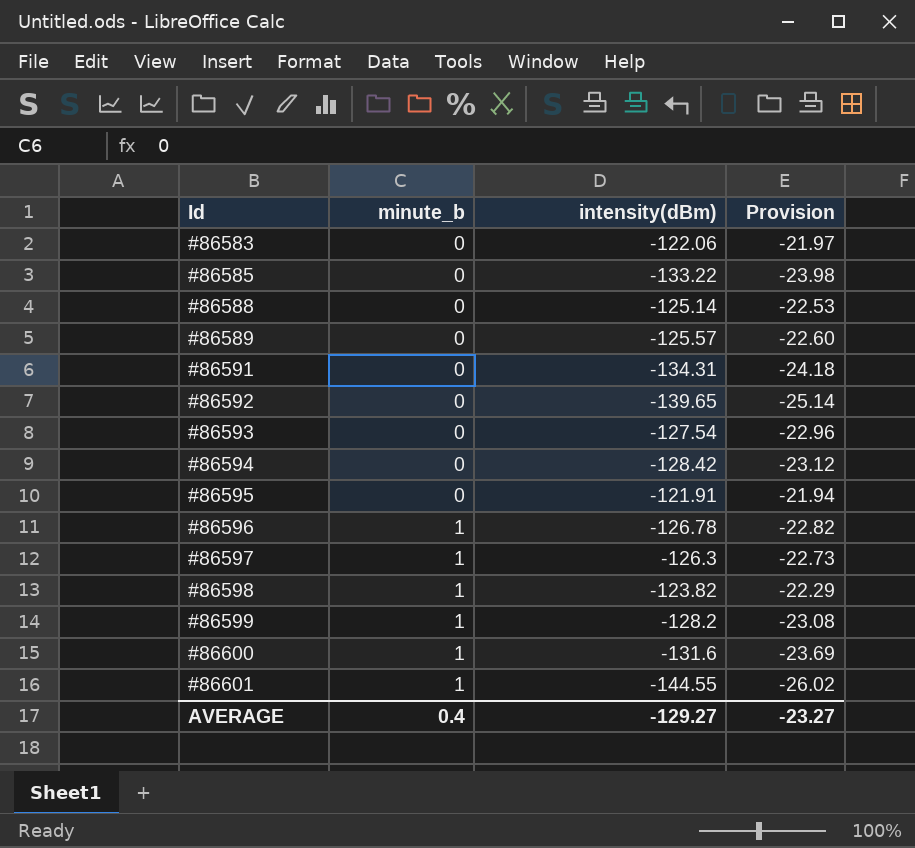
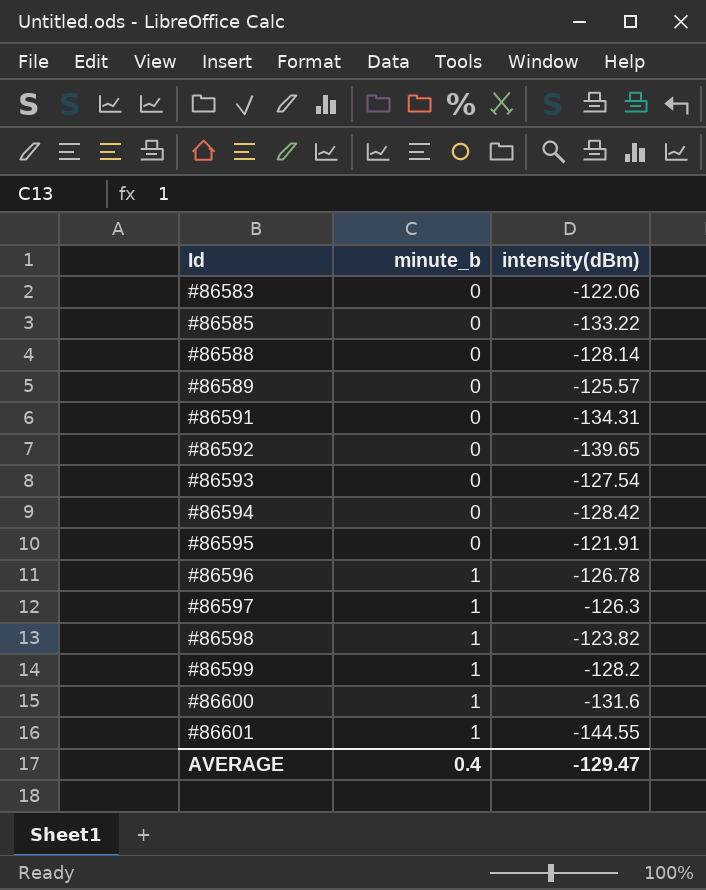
column Provision | formula: [intensity(dBm)] * 0.18 -> none
#86588 | intensity(dBm): -125.14 -> -128.14
AVERAGE | intensity(dBm): -129.27 -> -129.47

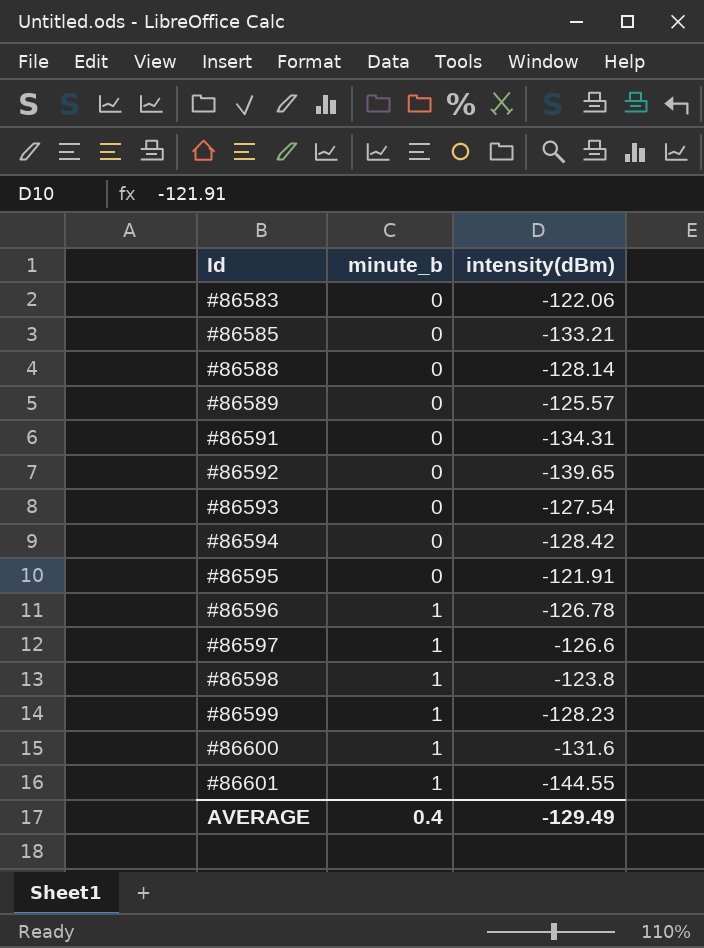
#86585 | intensity(dBm): -133.22 -> -133.21
#86597 | intensity(dBm): -126.3 -> -126.6
#86598 | intensity(dBm): -123.82 -> -123.8
#86599 | intensity(dBm): -128.2 -> -128.23
AVERAGE | intensity(dBm): -129.47 -> -129.49

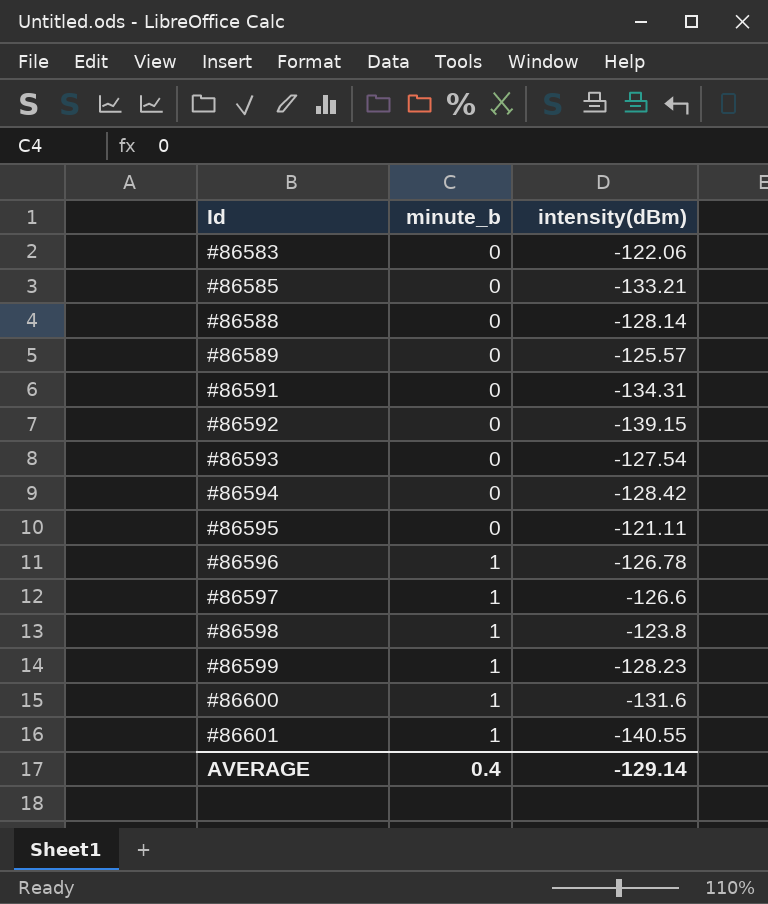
#86592 | intensity(dBm): -139.65 -> -139.15
#86595 | intensity(dBm): -121.91 -> -121.11
#86601 | intensity(dBm): -144.55 -> -140.55
AVERAGE | intensity(dBm): -129.49 -> -129.14

